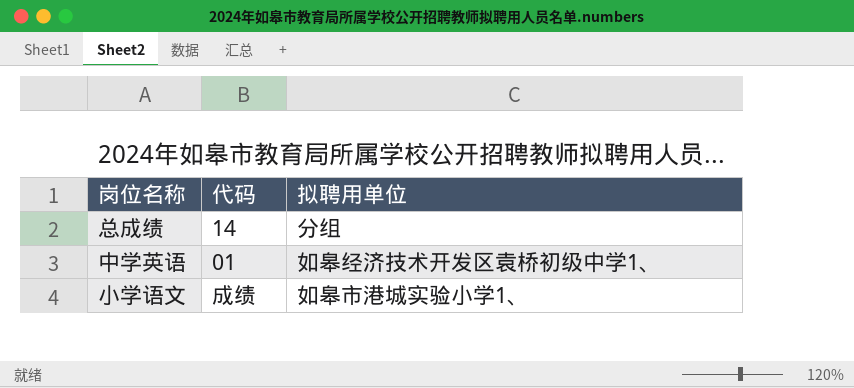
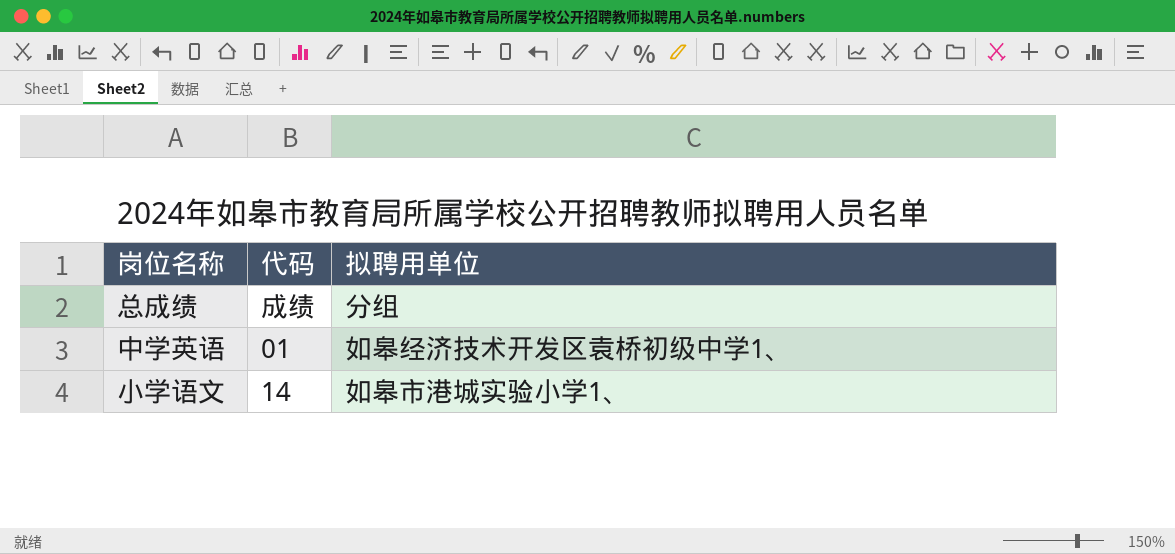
总成绩 | 代码: 14 -> 成绩
小学语文 | 代码: 成绩 -> 14

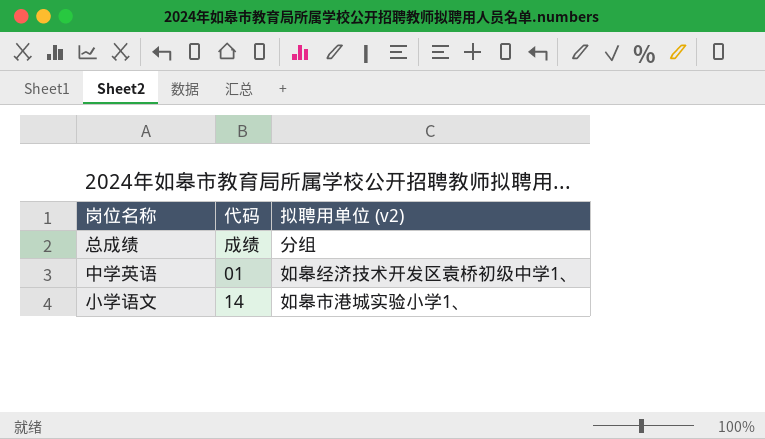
column name: 拟聘用单位 -> 拟聘用单位 (v2)

